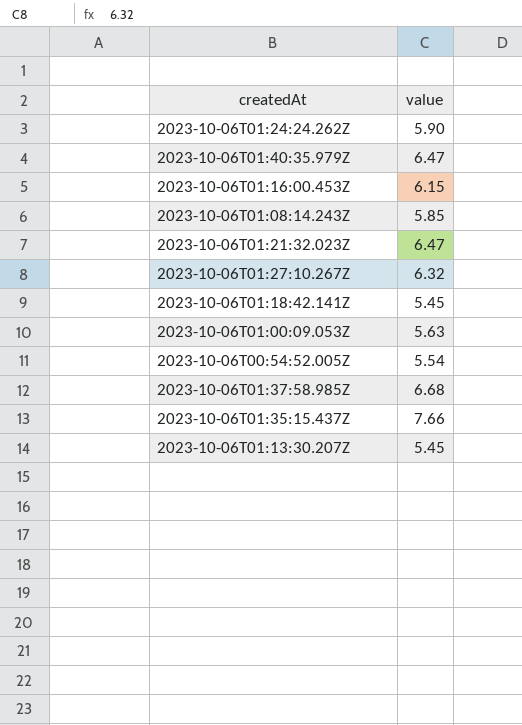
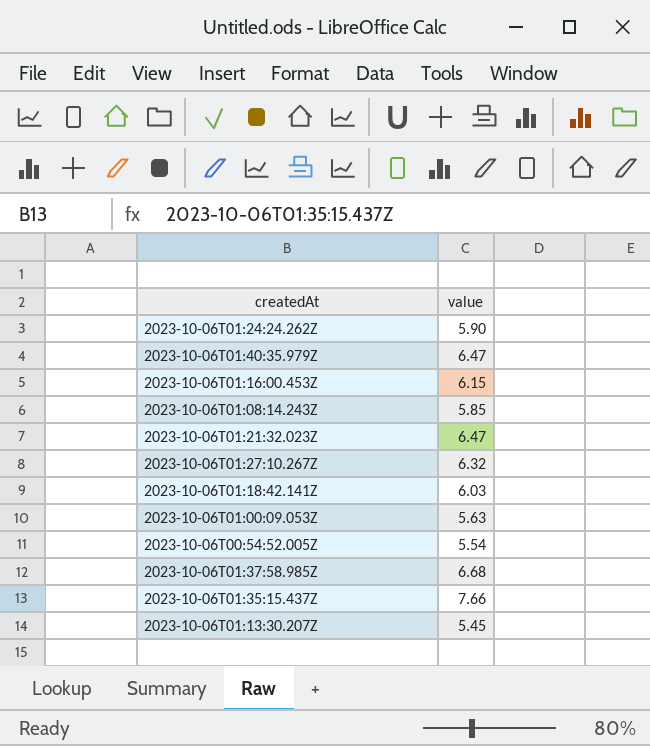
2023-10-06T01:18:42.141Z | value: 5.45 -> 6.03

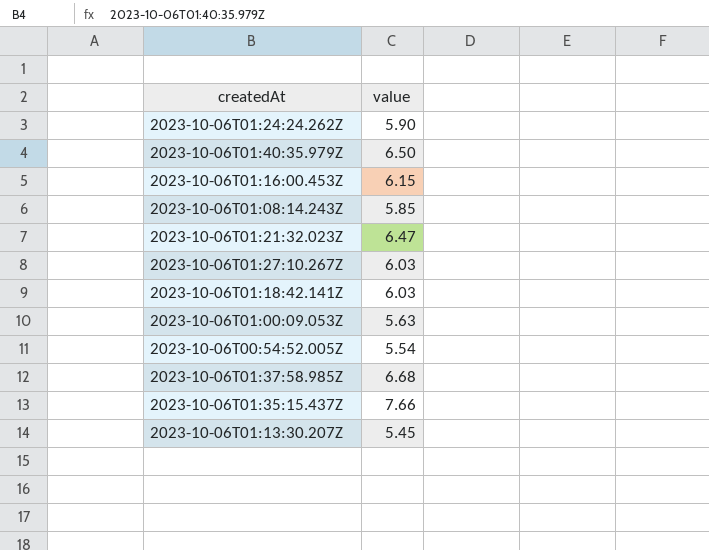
2023-10-06T01:40:35.979Z | value: 6.47 -> 6.50
2023-10-06T01:27:10.267Z | value: 6.32 -> 6.03

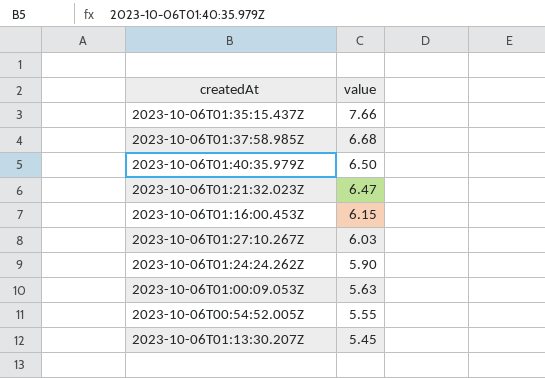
row order: none -> value descending
row 2023-10-06T01:08:14.243Z: 5.85 -> none
row 2023-10-06T01:18:42.141Z: 6.03 -> none
2023-10-06T00:54:52.005Z | value: 5.54 -> 5.55

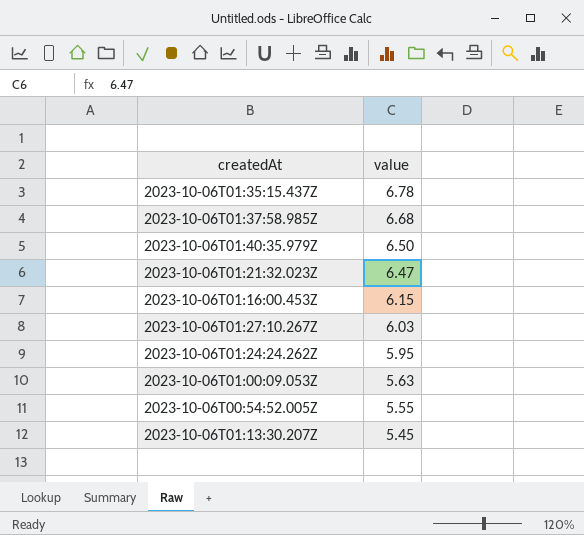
2023-10-06T01:35:15.437Z | value: 7.66 -> 6.78
2023-10-06T01:24:24.262Z | value: 5.90 -> 5.95

